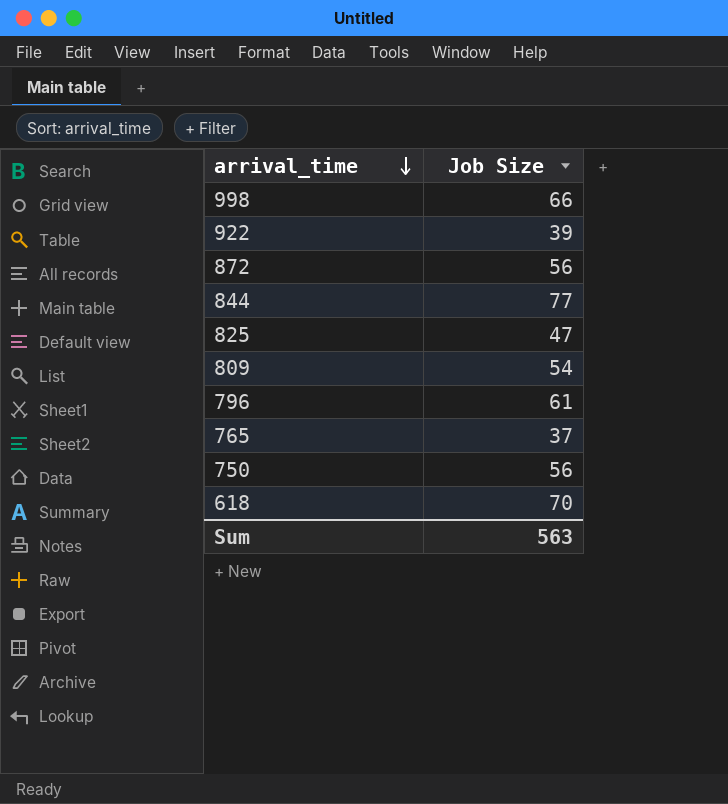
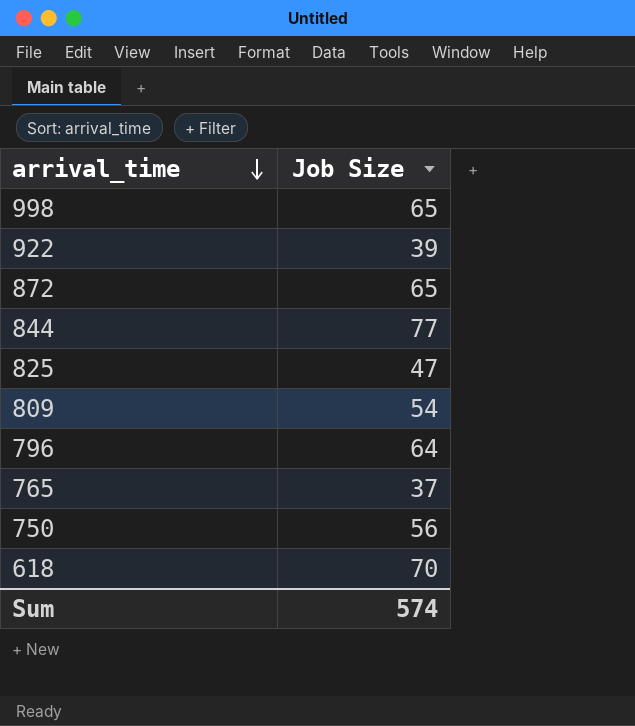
998 | Job Size: 66 -> 65
872 | Job Size: 56 -> 65
796 | Job Size: 61 -> 64
Sum | Job Size: 563 -> 574

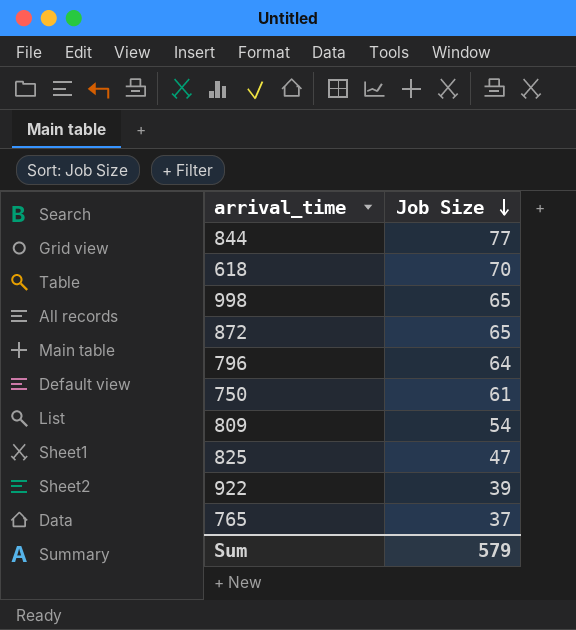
row order: arrival_time descending -> Job Size descending
750 | Job Size: 56 -> 61
Sum | Job Size: 574 -> 579

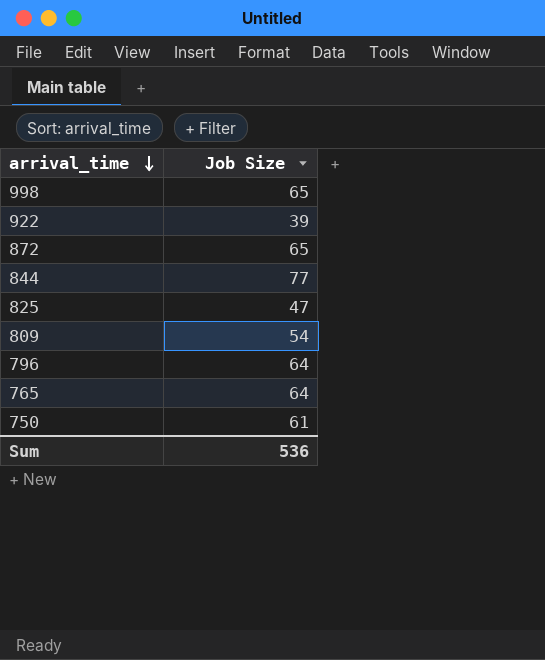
row order: Job Size descending -> arrival_time descending
row 618: 70 -> none
765 | Job Size: 37 -> 64
Sum | Job Size: 579 -> 536

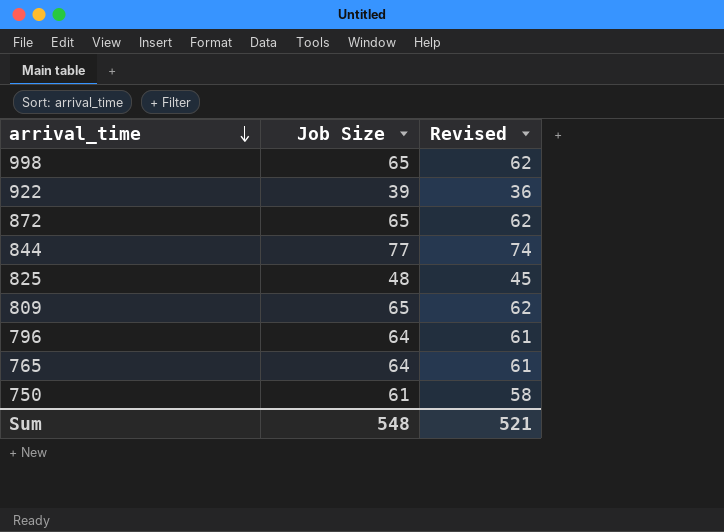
column Revised | formula: none -> [Job Size] - 3
825 | Job Size: 47 -> 48
809 | Job Size: 54 -> 65
Sum | Job Size: 536 -> 548

